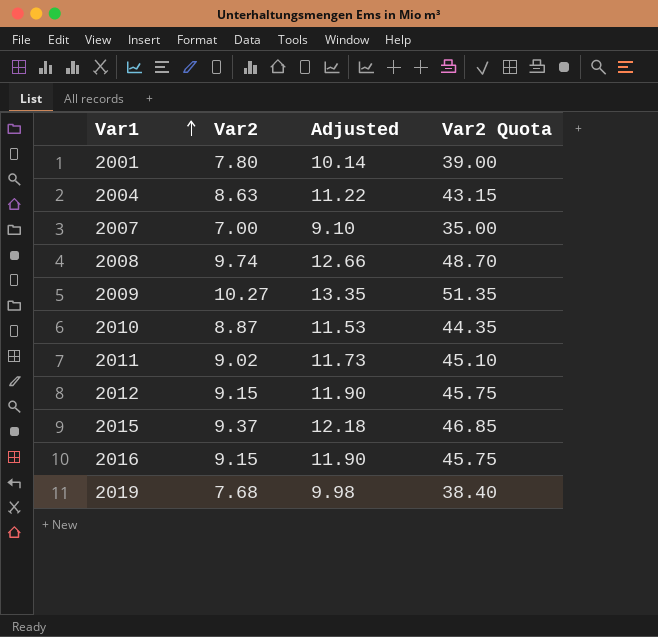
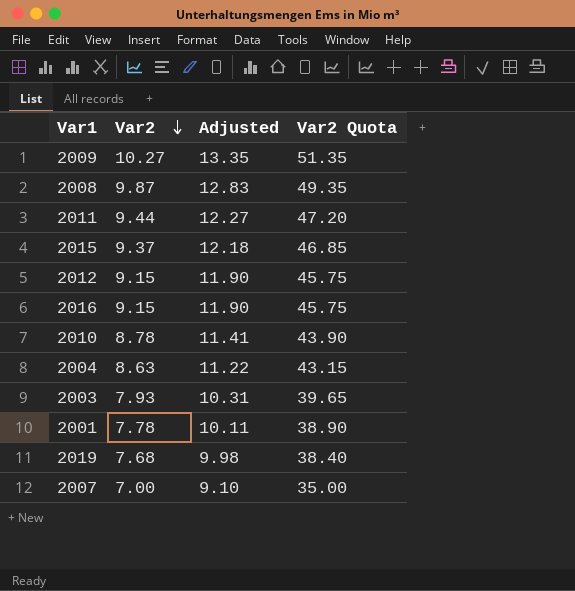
row order: Var1 ascending -> Var2 descending
2008 | Var2: 9.74 -> 9.87
2008 | Adjusted: 12.66 -> 12.83
2008 | Var2 Quota: 48.70 -> 49.35
2011 | Var2: 9.02 -> 9.44
2011 | Adjusted: 11.73 -> 12.27
2011 | Var2 Quota: 45.10 -> 47.20
2010 | Var2: 8.87 -> 8.78
2010 | Adjusted: 11.53 -> 11.41
2010 | Var2 Quota: 44.35 -> 43.90
row 2003: none -> 7.93 | 10.31 | 39.65
2001 | Var2: 7.80 -> 7.78
2001 | Adjusted: 10.14 -> 10.11
2001 | Var2 Quota: 39.00 -> 38.90

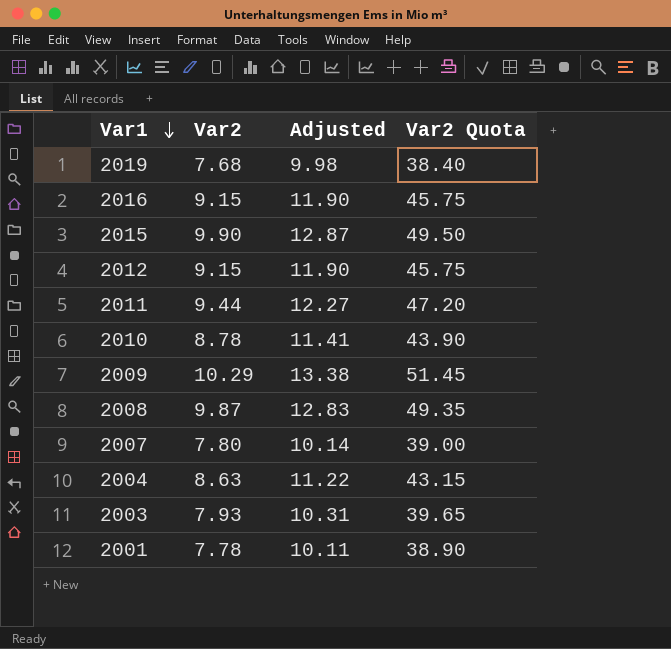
row order: Var2 descending -> Var1 descending
2015 | Var2: 9.37 -> 9.90
2015 | Adjusted: 12.18 -> 12.87
2015 | Var2 Quota: 46.85 -> 49.50
2009 | Var2: 10.27 -> 10.29
2009 | Adjusted: 13.35 -> 13.38
2009 | Var2 Quota: 51.35 -> 51.45
2007 | Var2: 7.00 -> 7.80
2007 | Adjusted: 9.10 -> 10.14
2007 | Var2 Quota: 35.00 -> 39.00

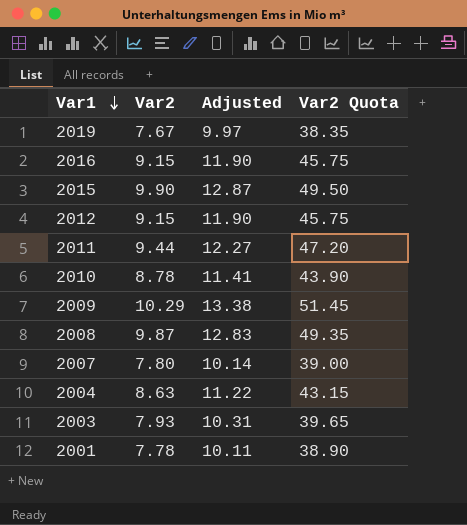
2019 | Var2: 7.68 -> 7.67
2019 | Adjusted: 9.98 -> 9.97
2019 | Var2 Quota: 38.40 -> 38.35

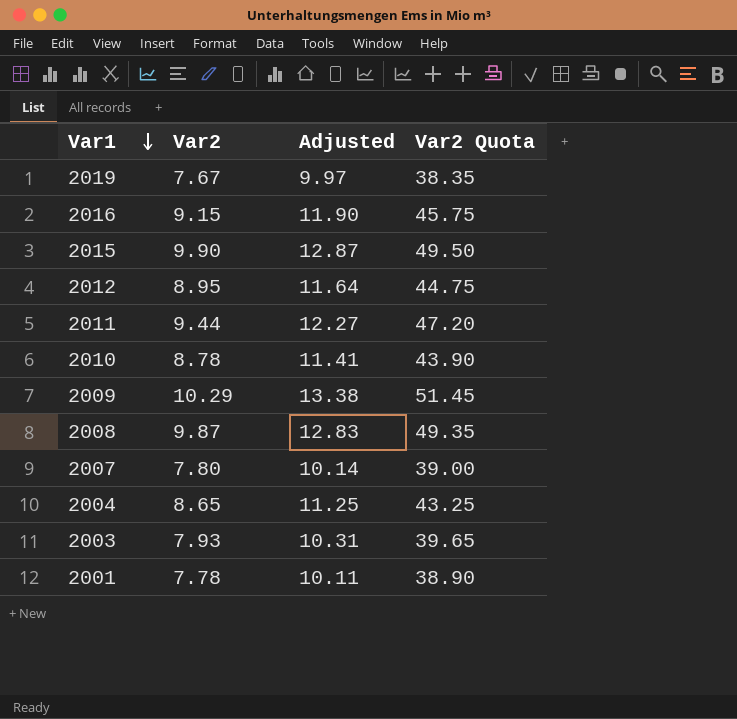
2012 | Var2: 9.15 -> 8.95
2012 | Adjusted: 11.90 -> 11.64
2012 | Var2 Quota: 45.75 -> 44.75
2004 | Var2: 8.63 -> 8.65
2004 | Adjusted: 11.22 -> 11.25
2004 | Var2 Quota: 43.15 -> 43.25

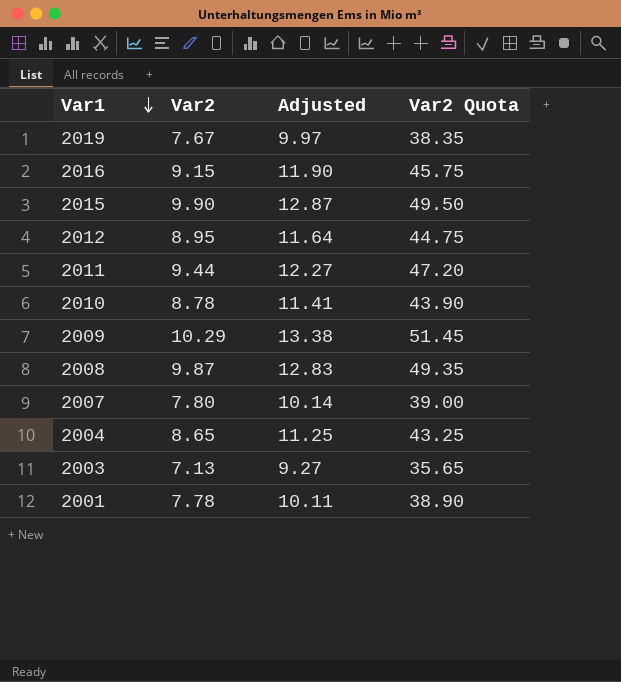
2003 | Var2: 7.93 -> 7.13
2003 | Adjusted: 10.31 -> 9.27
2003 | Var2 Quota: 39.65 -> 35.65

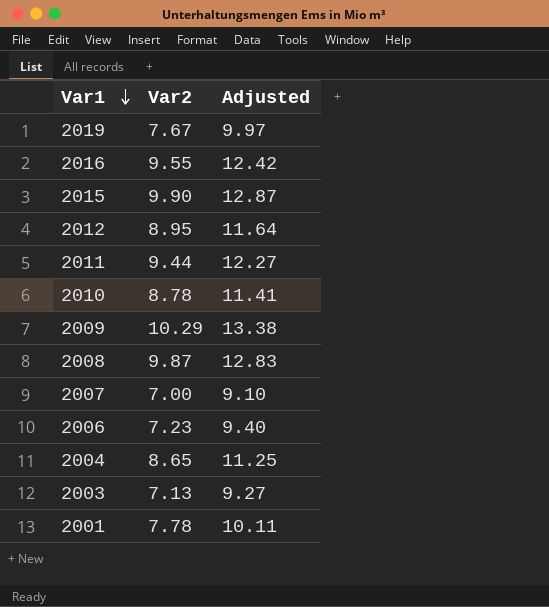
column Var2 Quota | formula: [Var2] * 5 -> none
2016 | Var2: 9.15 -> 9.55
2016 | Adjusted: 11.90 -> 12.42
2007 | Var2: 7.80 -> 7.00
2007 | Adjusted: 10.14 -> 9.10
row 2006: none -> 7.23 | 9.40

